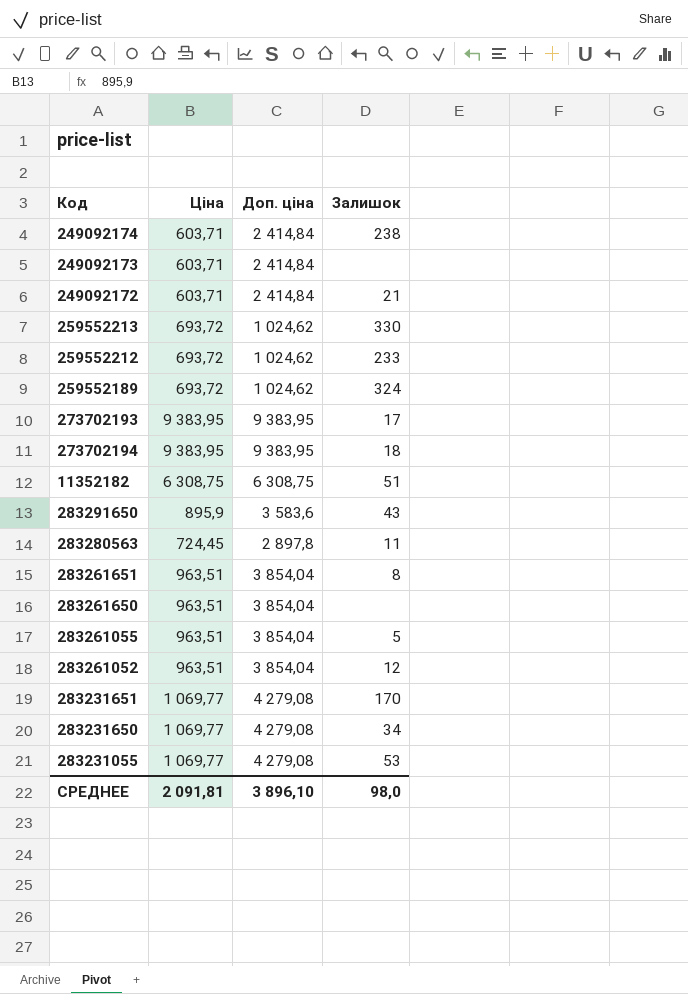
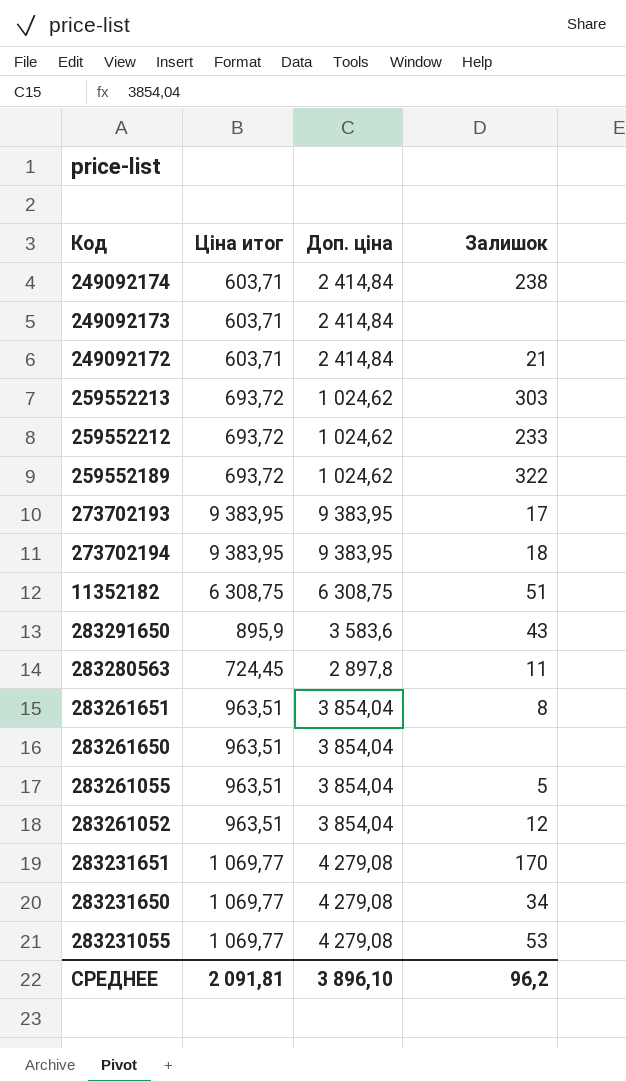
column name: Ціна -> Ціна итог
259552213 | Залишок: 330 -> 303
259552189 | Залишок: 324 -> 322
СРЕДНЕЕ | Залишок: 98,0 -> 96,2

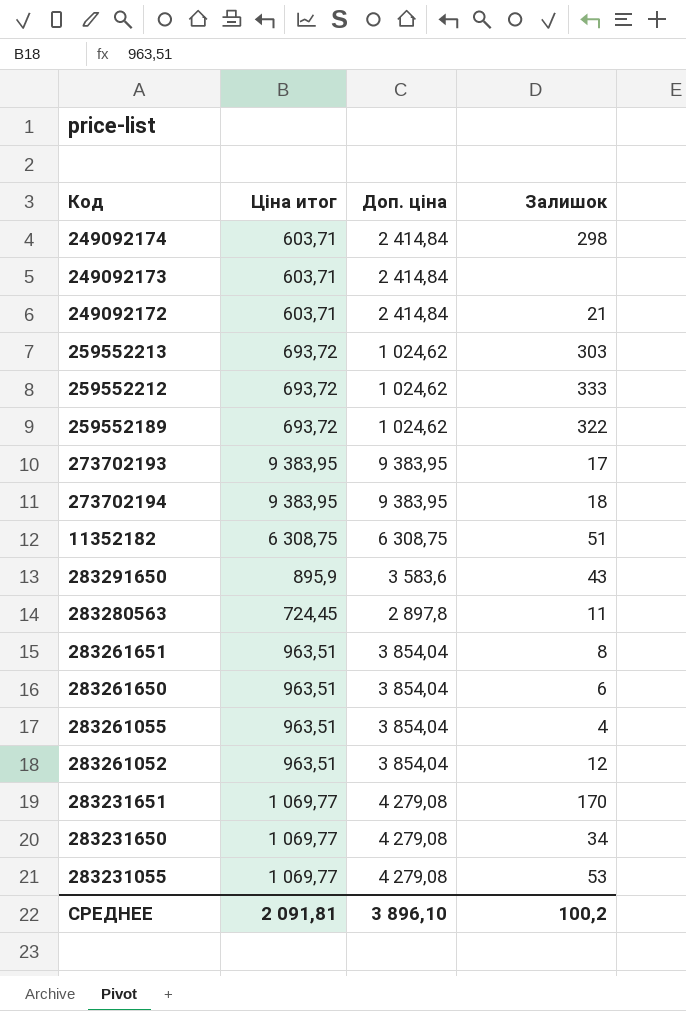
249092174 | Залишок: 238 -> 298
259552212 | Залишок: 233 -> 333
283261650 | Залишок: none -> 6
283261055 | Залишок: 5 -> 4
СРЕДНЕЕ | Залишок: 96,2 -> 100,2

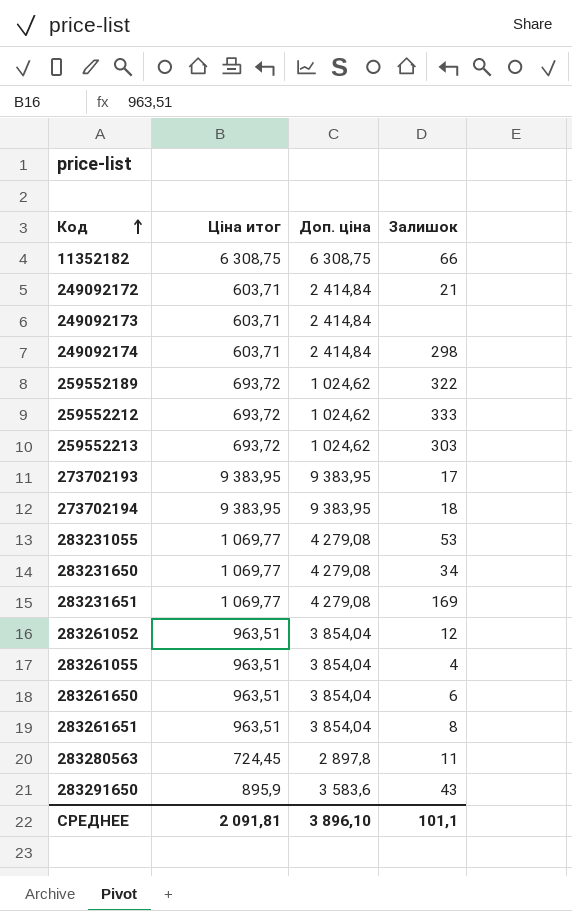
row order: none -> Код ascending
11352182 | Залишок: 51 -> 66
283231651 | Залишок: 170 -> 169
СРЕДНЕЕ | Залишок: 100,2 -> 101,1

